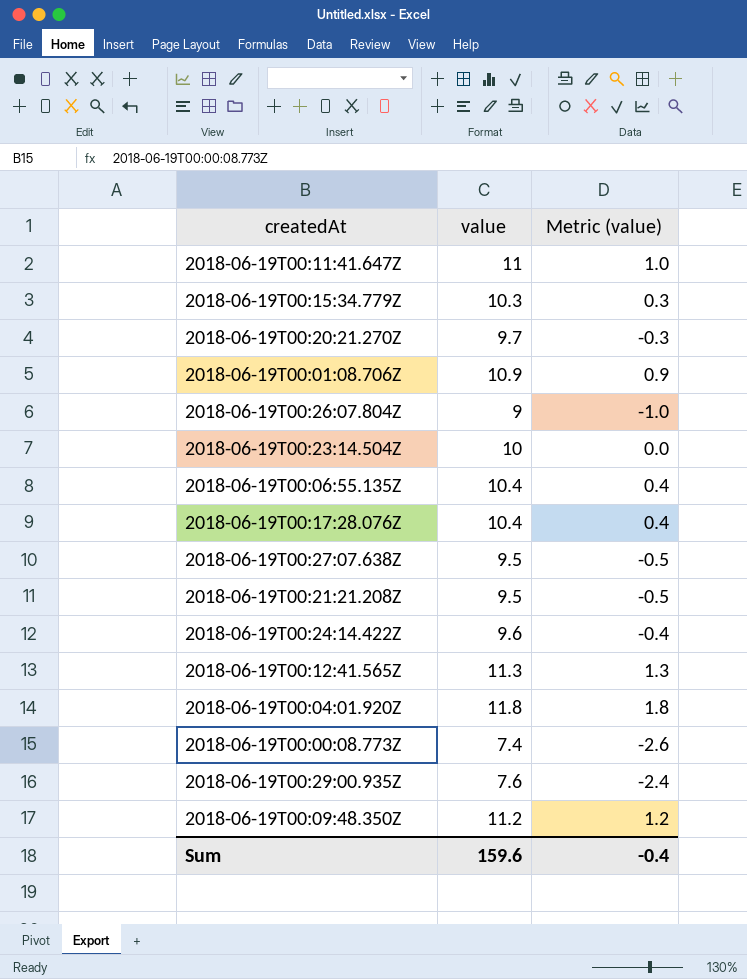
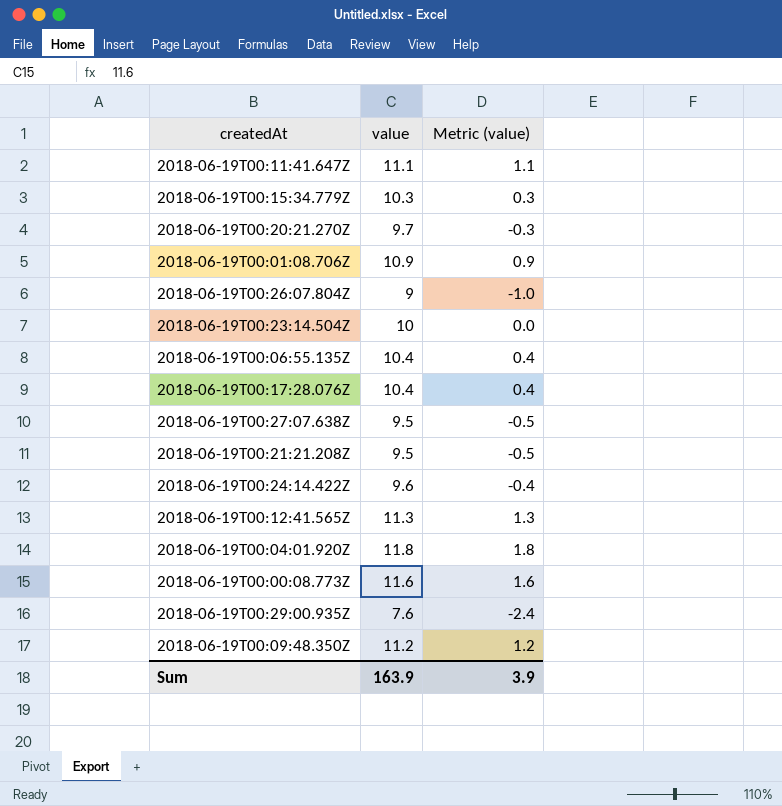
2018-06-19T00:11:41.647Z | value: 11 -> 11.1
2018-06-19T00:11:41.647Z | Metric (value): 1.0 -> 1.1
2018-06-19T00:00:08.773Z | value: 7.4 -> 11.6
2018-06-19T00:00:08.773Z | Metric (value): -2.6 -> 1.6
Sum | value: 159.6 -> 163.9
Sum | Metric (value): -0.4 -> 3.9

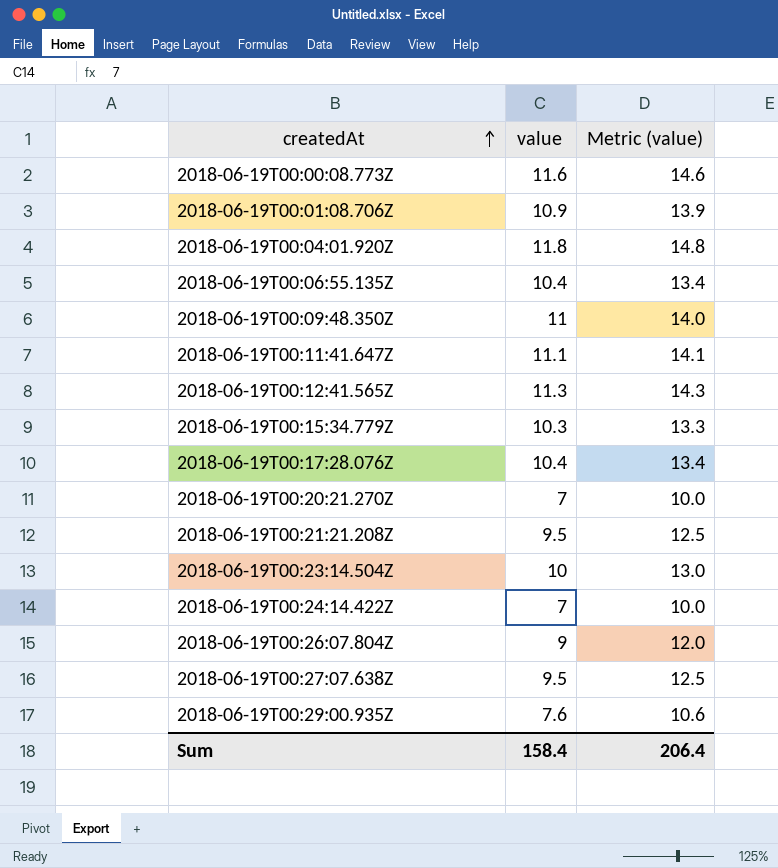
row order: none -> createdAt ascending
column Metric (value) | formula: [value] - 10 -> [value] + 3
2018-06-19T00:09:48.350Z | value: 11.2 -> 11
2018-06-19T00:20:21.270Z | value: 9.7 -> 7
2018-06-19T00:24:14.422Z | value: 9.6 -> 7
Sum | value: 163.9 -> 158.4
Sum | Metric (value): 3.9 -> 206.4

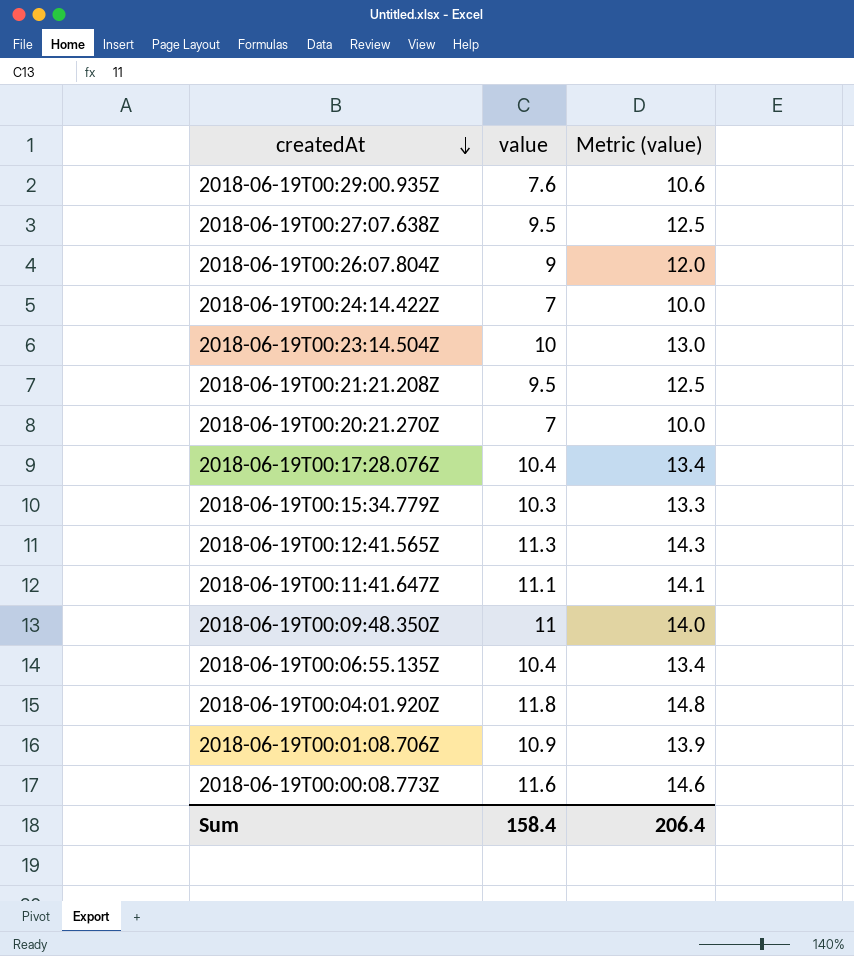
row order: createdAt ascending -> createdAt descending

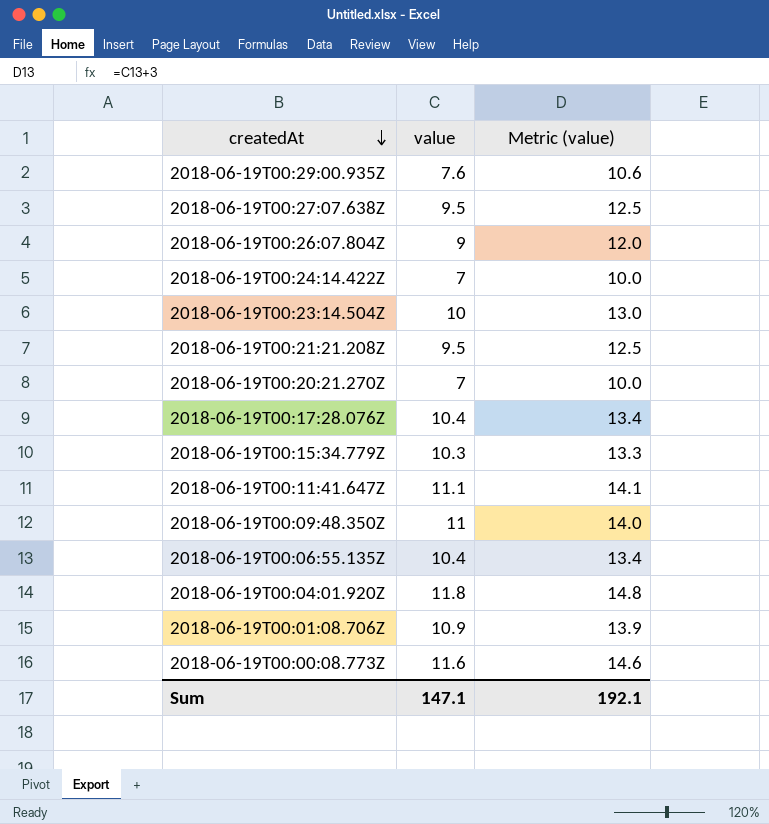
row 2018-06-19T00:12:41.565Z: 11.3 | 14.3 -> none
Sum | value: 158.4 -> 147.1
Sum | Metric (value): 206.4 -> 192.1

